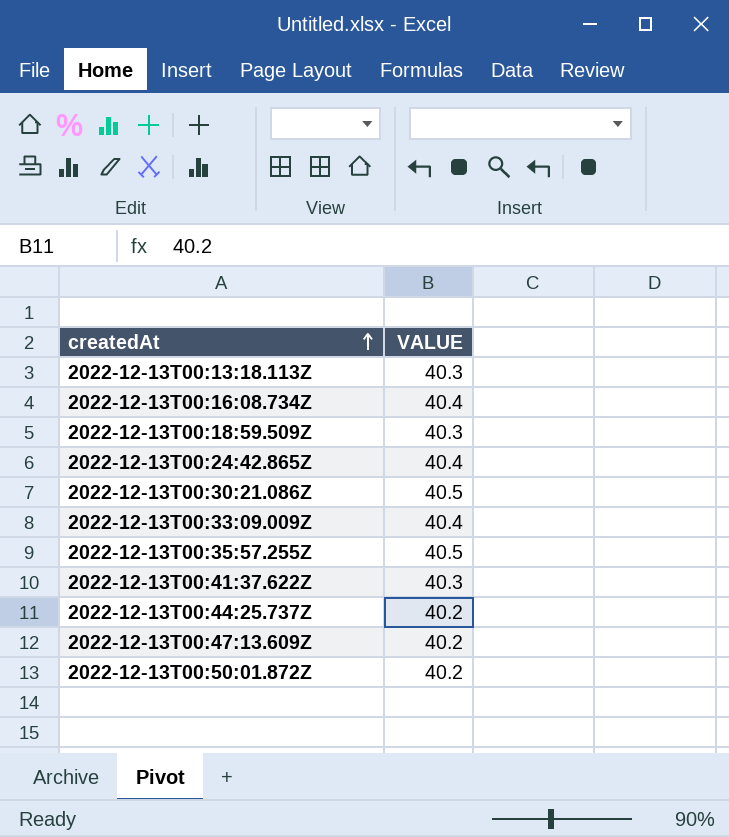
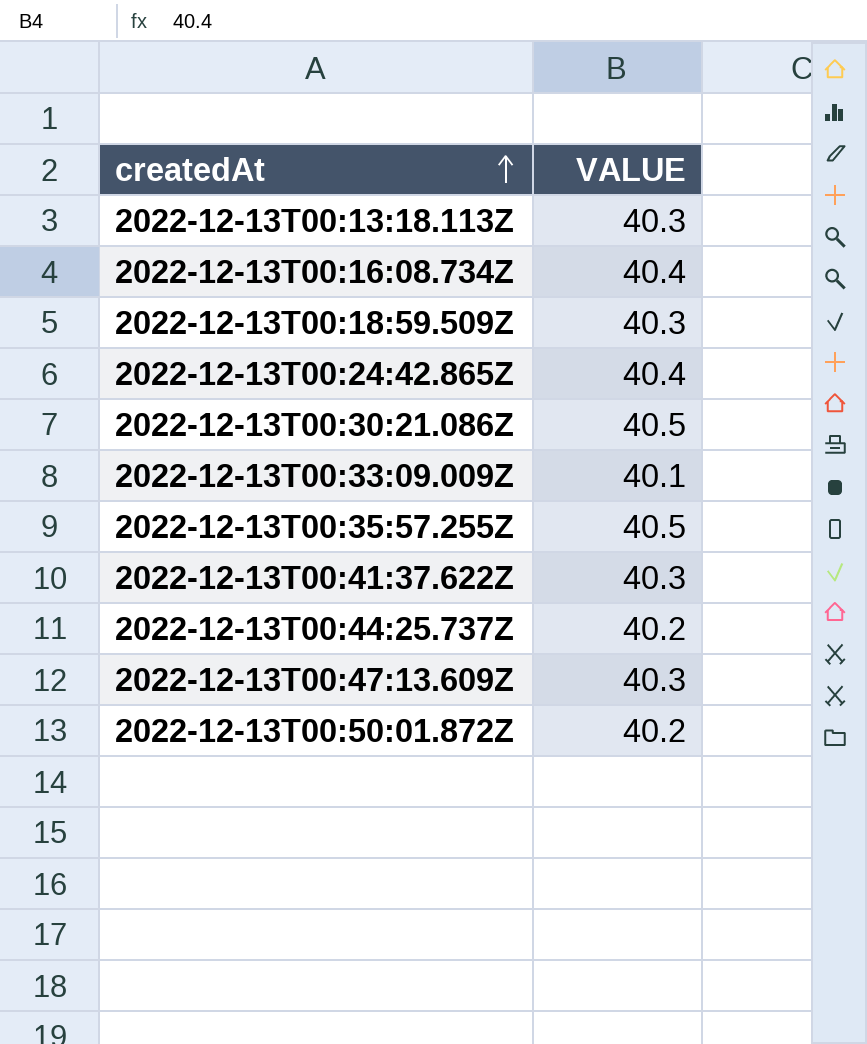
2022-12-13T00:33:09.009Z | VALUE: 40.4 -> 40.1
2022-12-13T00:47:13.609Z | VALUE: 40.2 -> 40.3

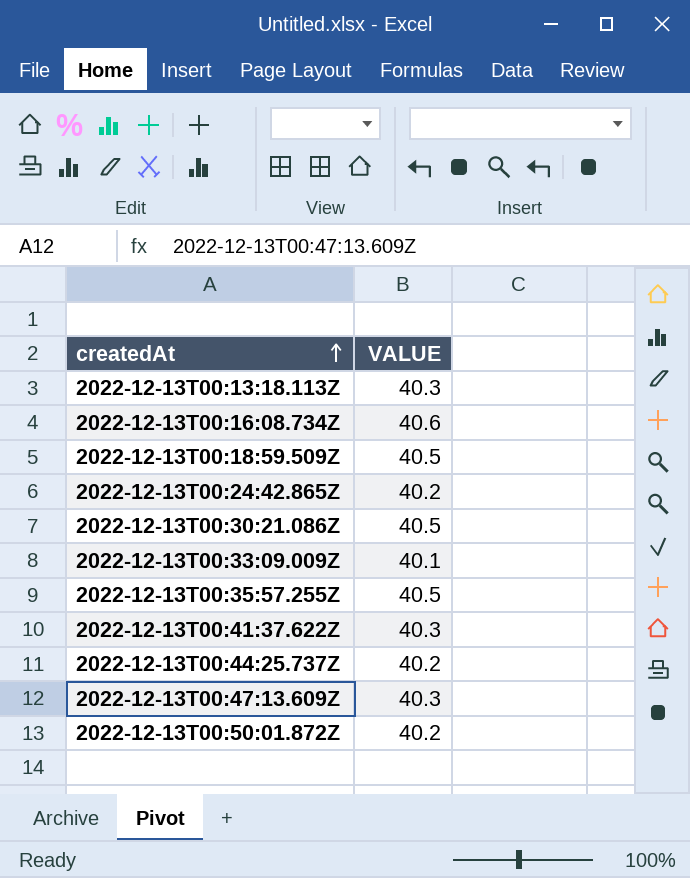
2022-12-13T00:16:08.734Z | VALUE: 40.4 -> 40.6
2022-12-13T00:18:59.509Z | VALUE: 40.3 -> 40.5
2022-12-13T00:24:42.865Z | VALUE: 40.4 -> 40.2

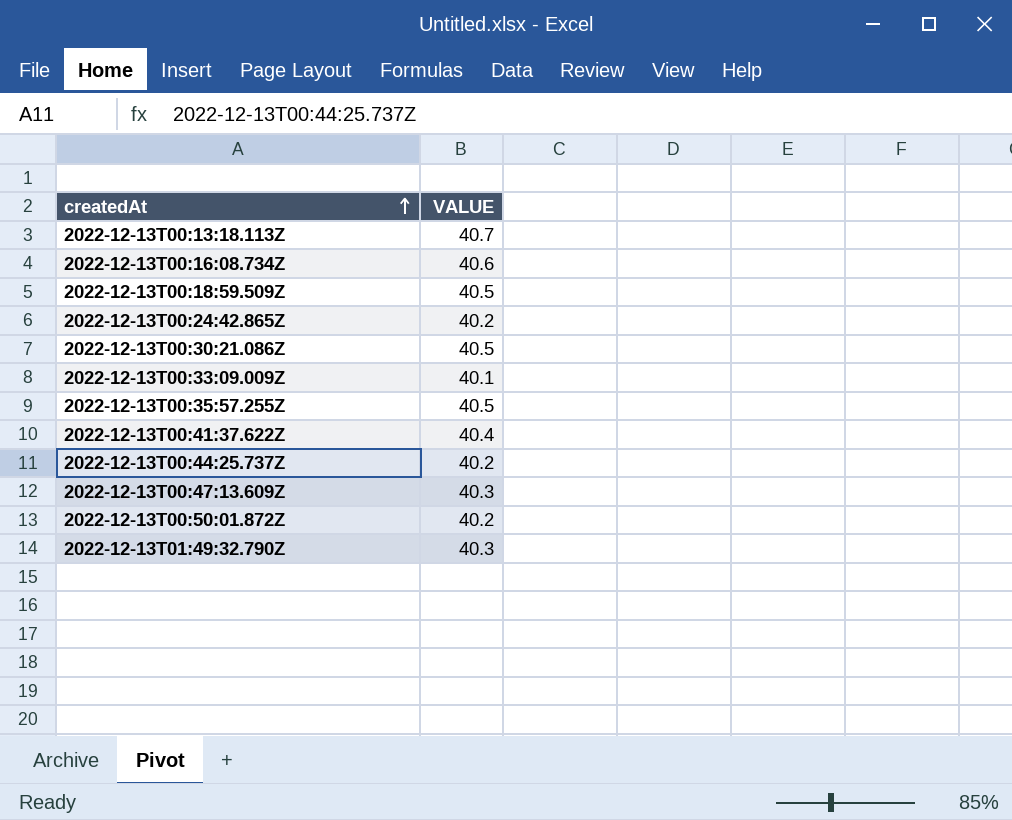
2022-12-13T00:13:18.113Z | VALUE: 40.3 -> 40.7
2022-12-13T00:41:37.622Z | VALUE: 40.3 -> 40.4
row 2022-12-13T01:49:32.790Z: none -> 40.3

